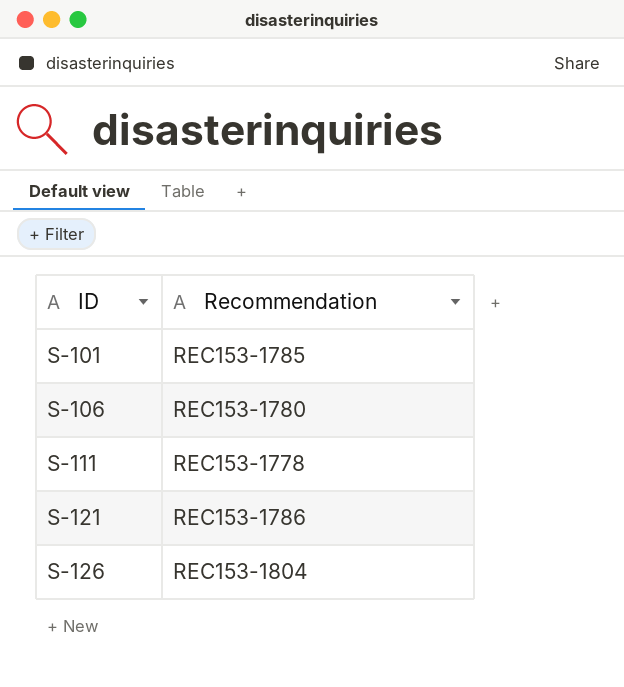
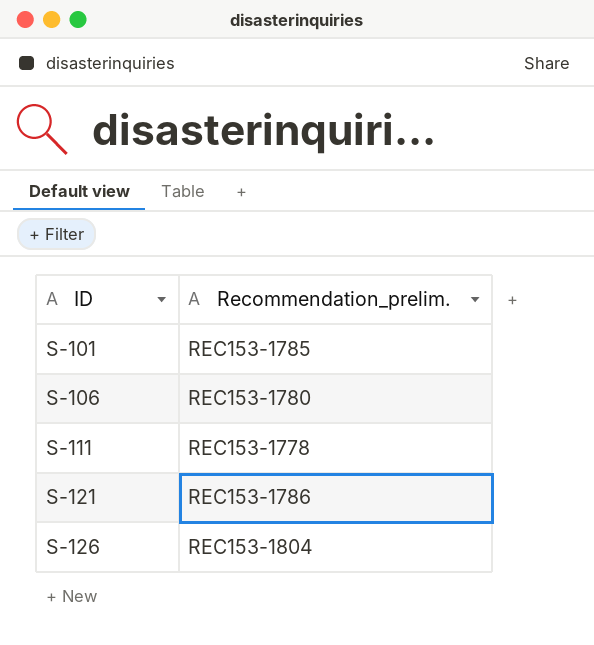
column name: Recommendation -> Recommendation_prelim.

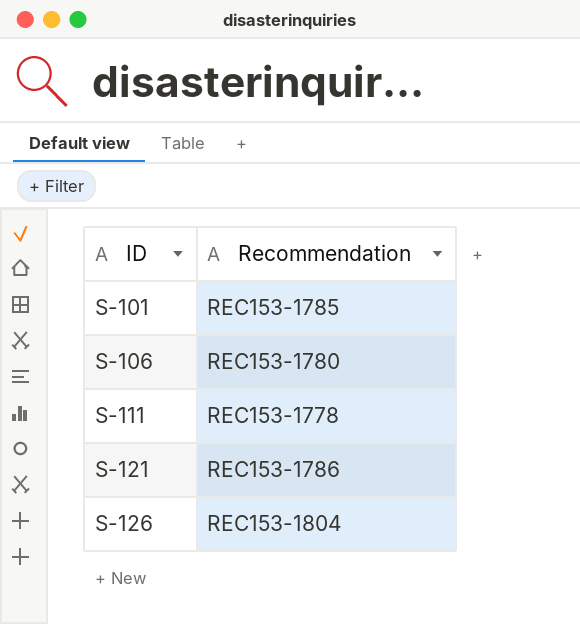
column name: Recommendation_prelim. -> Recommendation

